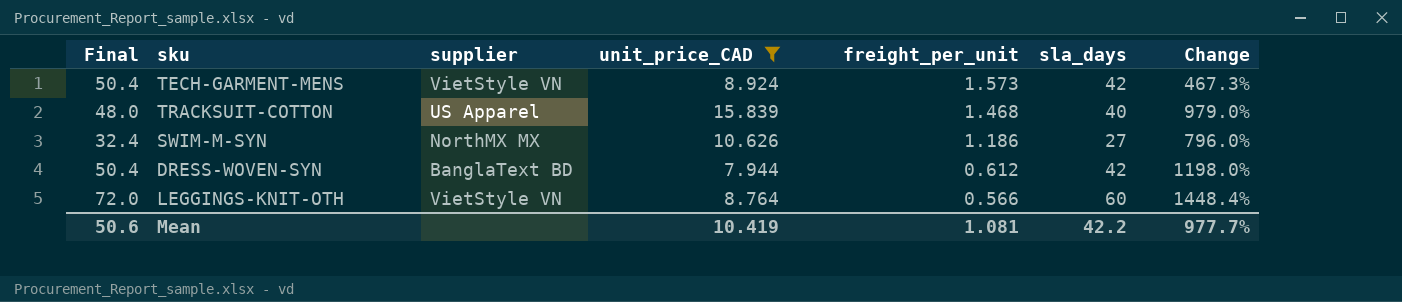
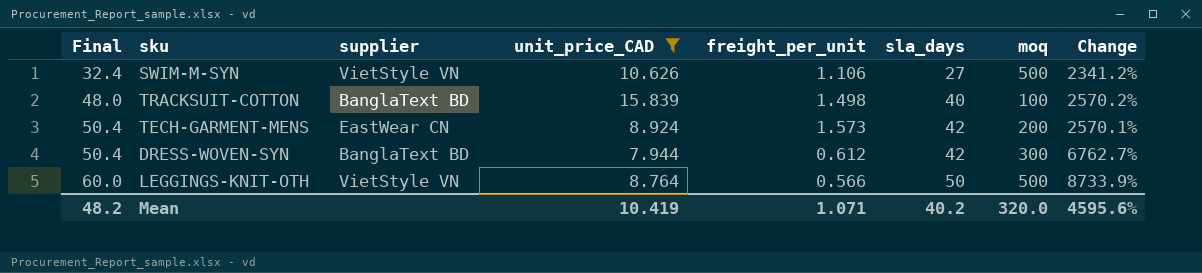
row order: freight_per_unit descending -> Final ascending
column moq | position: none -> 7
column Change | formula: ([unit_price_CAD] - [freight_per_unit]) / [freight_per_unit] -> ([sla_days] - [freight_per_unit]) / [freight_per_unit]
SWIM-M-SYN | supplier: NorthMX MX -> VietStyle VN
SWIM-M-SYN | freight_per_unit: 1.186 -> 1.106
TRACKSUIT-COTTON | supplier: US Apparel -> BanglaText BD
TRACKSUIT-COTTON | freight_per_unit: 1.468 -> 1.498
TECH-GARMENT-MENS | supplier: VietStyle VN -> EastWear CN
LEGGINGS-KNIT-OTH | Final: 72.0 -> 60.0
LEGGINGS-KNIT-OTH | sla_days: 60 -> 50
Mean | Final: 50.6 -> 48.2
Mean | freight_per_unit: 1.081 -> 1.071
Mean | sla_days: 42.2 -> 40.2
Mean | Change: 977.7% -> 4595.6%

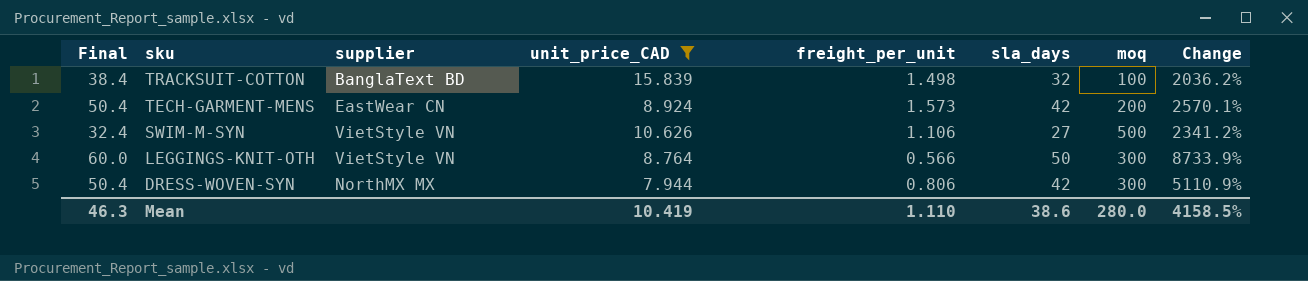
row order: Final ascending -> sku descending
TRACKSUIT-COTTON | Final: 48.0 -> 38.4
TRACKSUIT-COTTON | sla_days: 40 -> 32
TRACKSUIT-COTTON | Change: 2570.2% -> 2036.2%
LEGGINGS-KNIT-OTH | moq: 500 -> 300
DRESS-WOVEN-SYN | supplier: BanglaText BD -> NorthMX MX
DRESS-WOVEN-SYN | freight_per_unit: 0.612 -> 0.806
DRESS-WOVEN-SYN | Change: 6762.7% -> 5110.9%
Mean | Final: 48.2 -> 46.3
Mean | freight_per_unit: 1.071 -> 1.110
Mean | sla_days: 40.2 -> 38.6
Mean | moq: 320.0 -> 280.0
Mean | Change: 4595.6% -> 4158.5%

